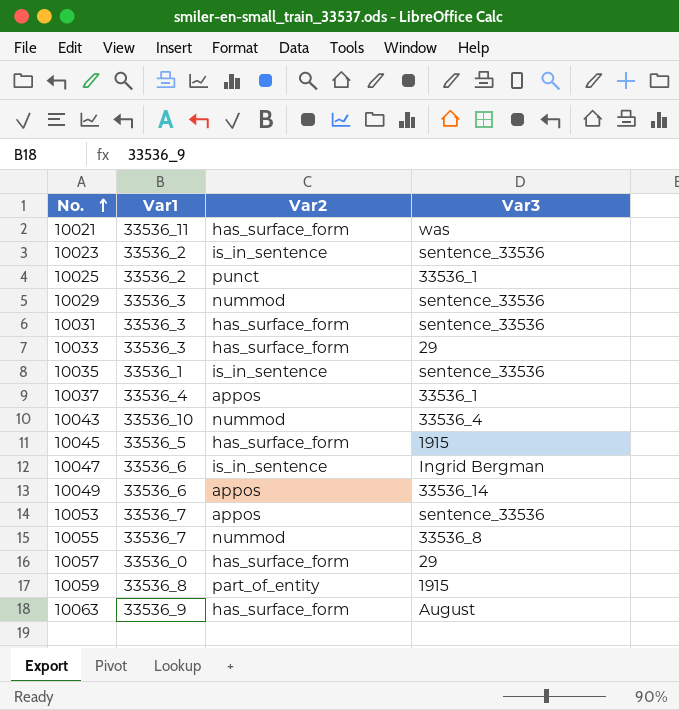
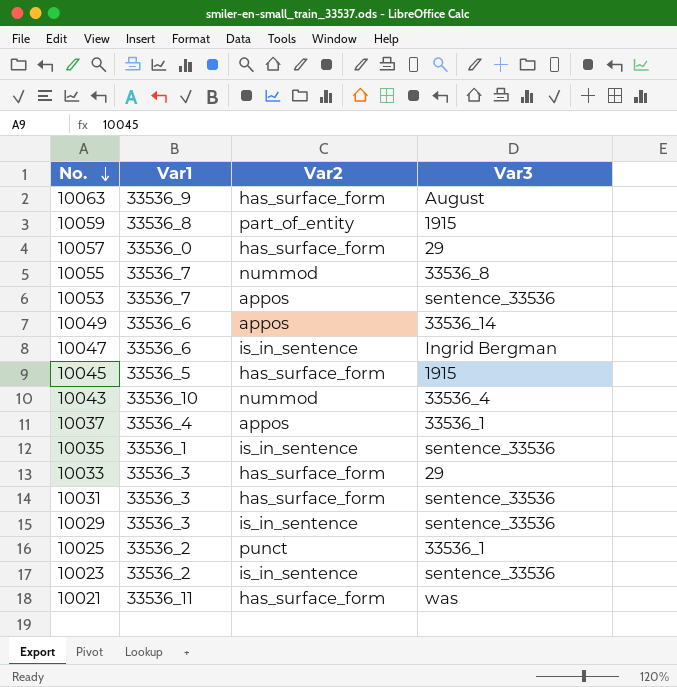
row order: No. ascending -> No. descending
10029 | Var2: nummod -> is_in_sentence

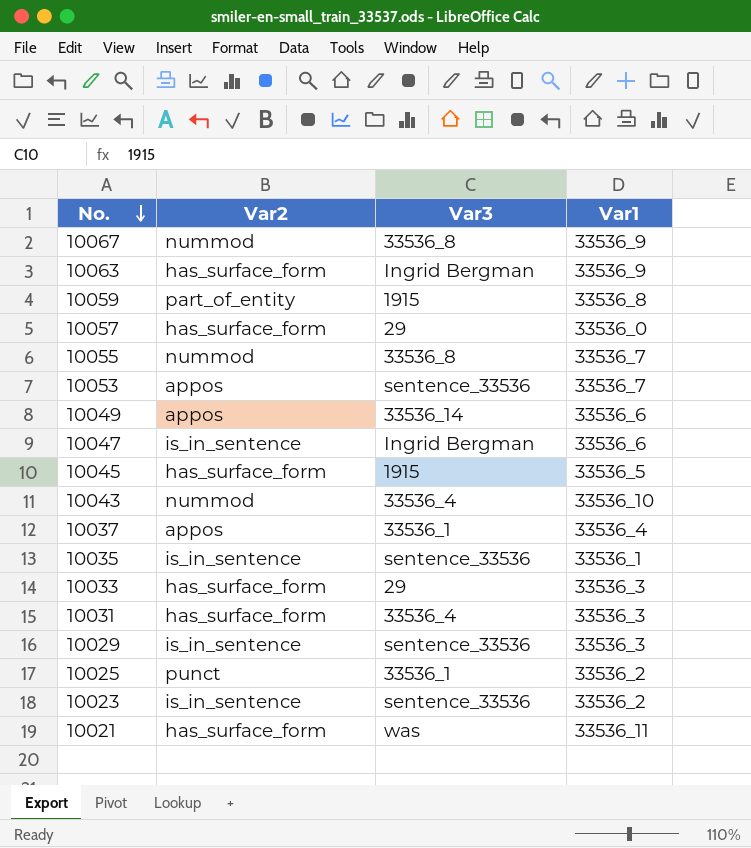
column Var1 | position: 2 -> 4
row 10067: none -> nummod | 33536_8 | 33536_9
10063 | Var3: August -> Ingrid Bergman
10031 | Var3: sentence_33536 -> 33536_4

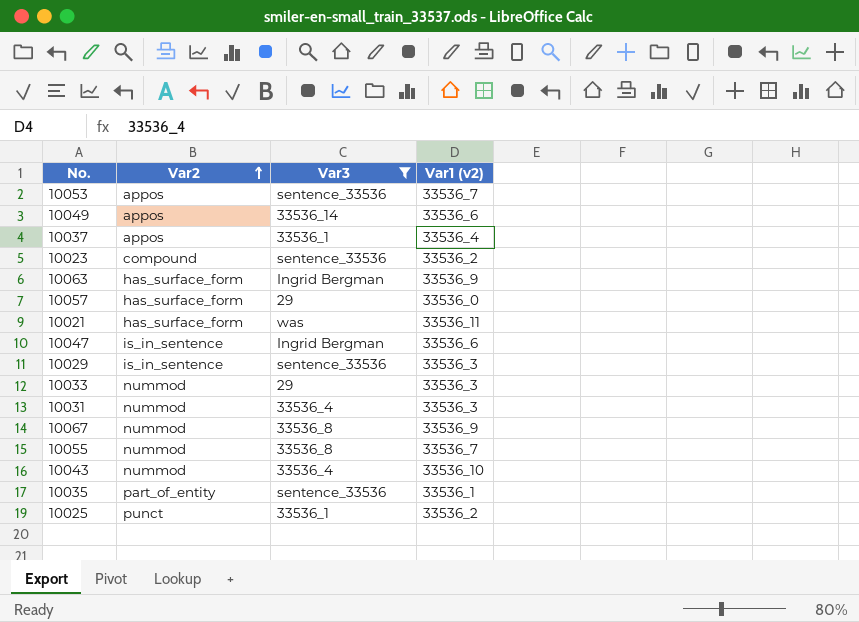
filter: none -> Var3 != 1915
row order: No. descending -> Var2 ascending
column name: Var1 -> Var1 (v2)
10023 | Var2: is_in_sentence -> compound
10033 | Var2: has_surface_form -> nummod
10031 | Var2: has_surface_form -> nummod
10035 | Var2: is_in_sentence -> part_of_entity

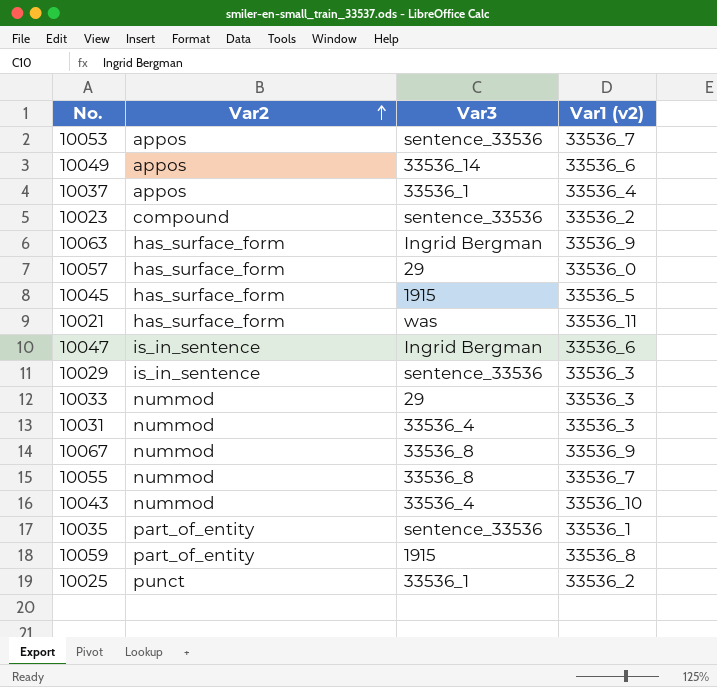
filter: Var3 != 1915 -> none

